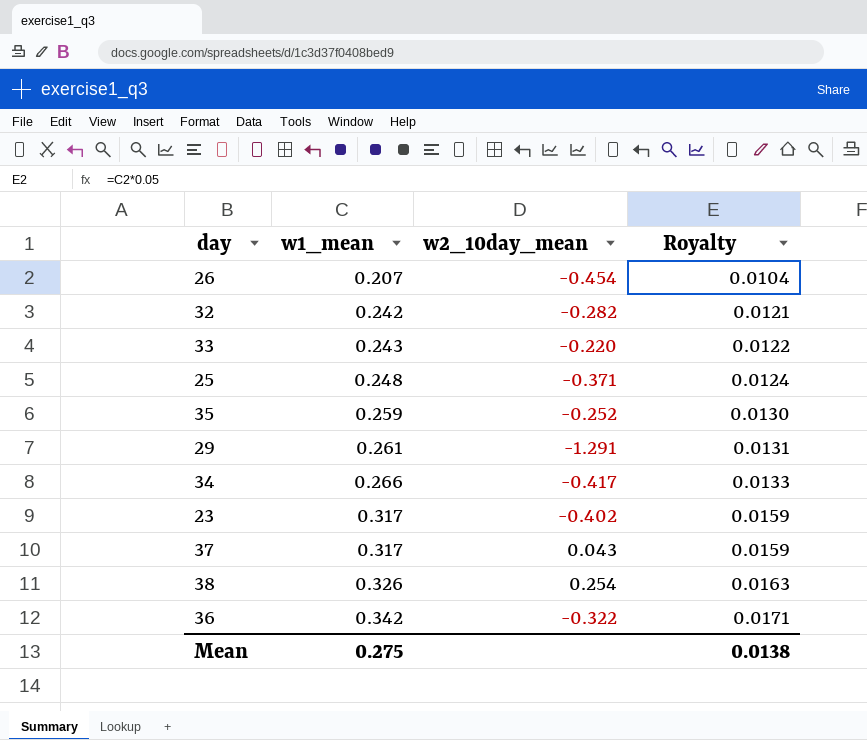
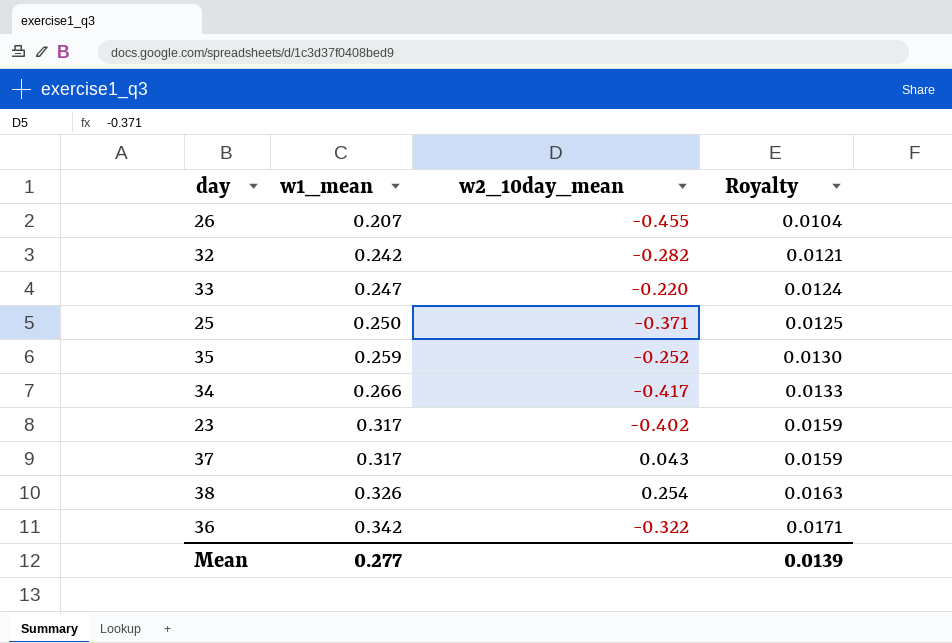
row 29: 0.261 | -1.291 | 0.0131 -> none
26 | w2_10day_mean: -0.454 -> -0.455
33 | w1_mean: 0.243 -> 0.247
33 | Royalty: 0.0122 -> 0.0124
25 | w1_mean: 0.248 -> 0.250
25 | Royalty: 0.0124 -> 0.0125
Mean | w1_mean: 0.275 -> 0.277
Mean | Royalty: 0.0138 -> 0.0139

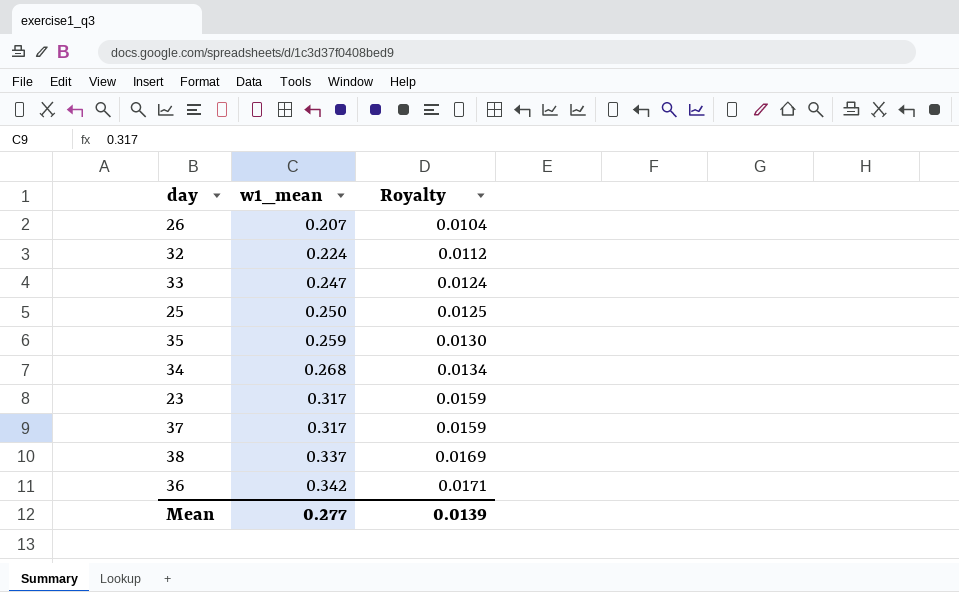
column w2_10day_mean | position: 3 -> none
32 | w1_mean: 0.242 -> 0.224
32 | Royalty: 0.0121 -> 0.0112
34 | w1_mean: 0.266 -> 0.268
34 | Royalty: 0.0133 -> 0.0134
38 | w1_mean: 0.326 -> 0.337
38 | Royalty: 0.0163 -> 0.0169

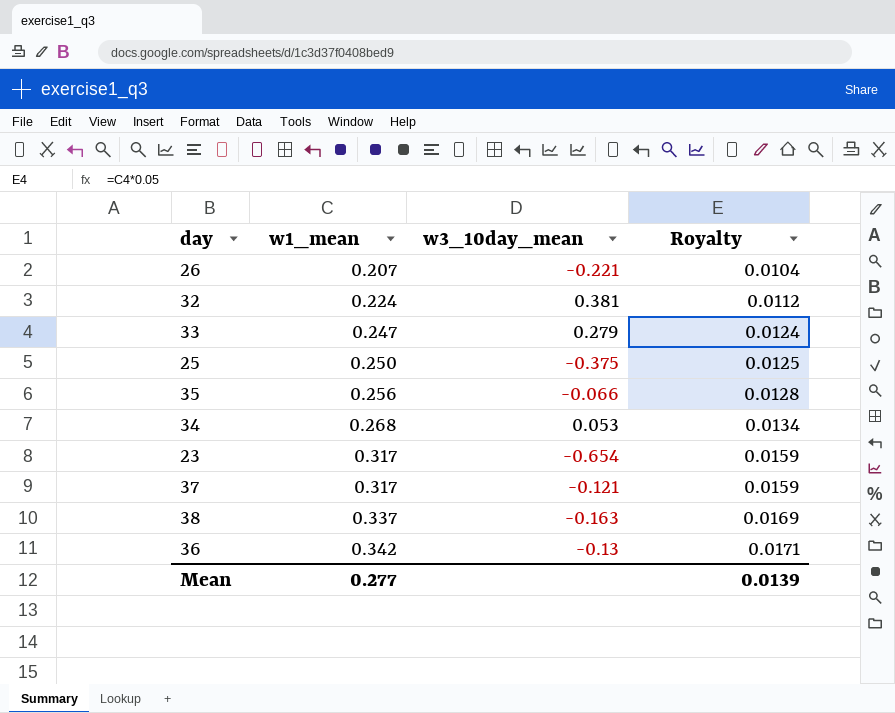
column w3_10day_mean | position: none -> 3
35 | w1_mean: 0.259 -> 0.256
35 | Royalty: 0.0130 -> 0.0128

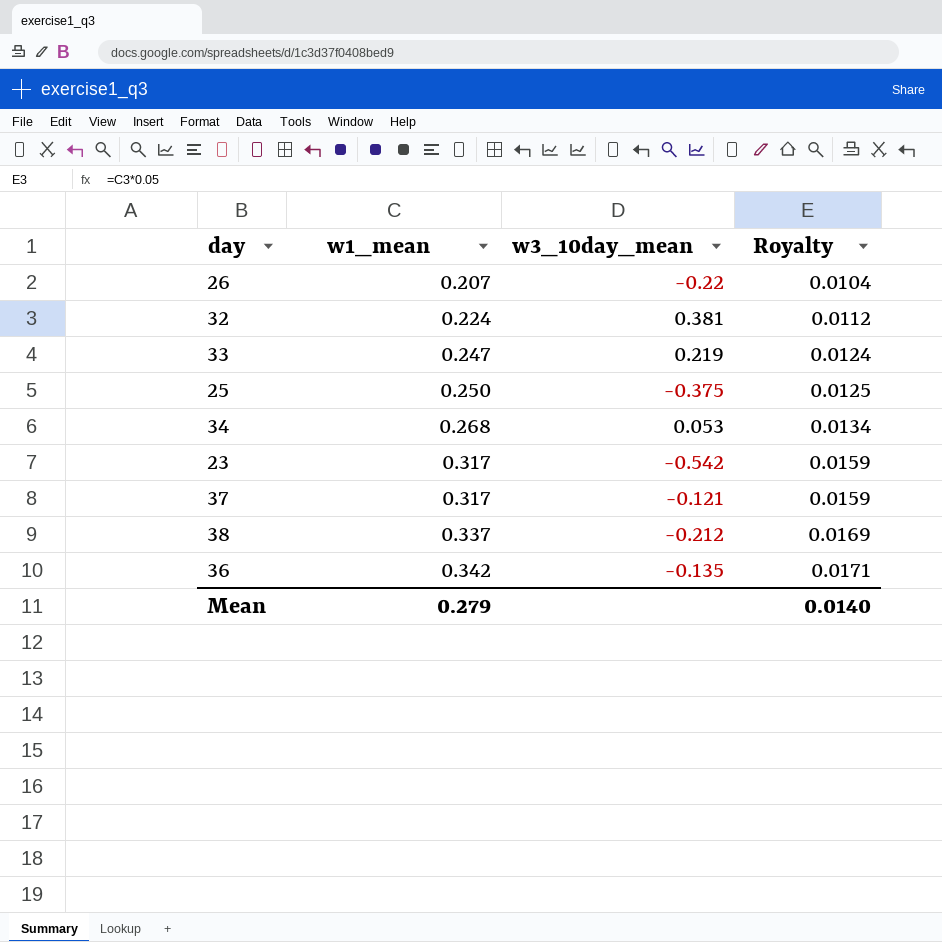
row 35: 0.256 | -0.066 | 0.0128 -> none
26 | w3_10day_mean: -0.221 -> -0.22
33 | w3_10day_mean: 0.279 -> 0.219
23 | w3_10day_mean: -0.654 -> -0.542
38 | w3_10day_mean: -0.163 -> -0.212
36 | w3_10day_mean: -0.13 -> -0.135
Mean | w1_mean: 0.277 -> 0.279
Mean | Royalty: 0.0139 -> 0.0140

